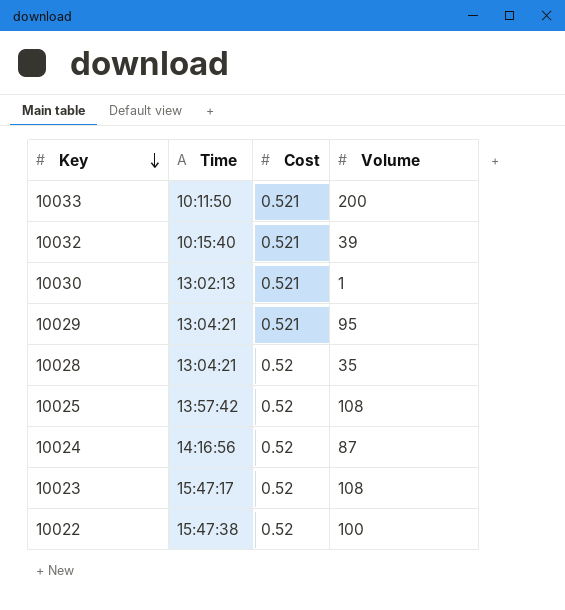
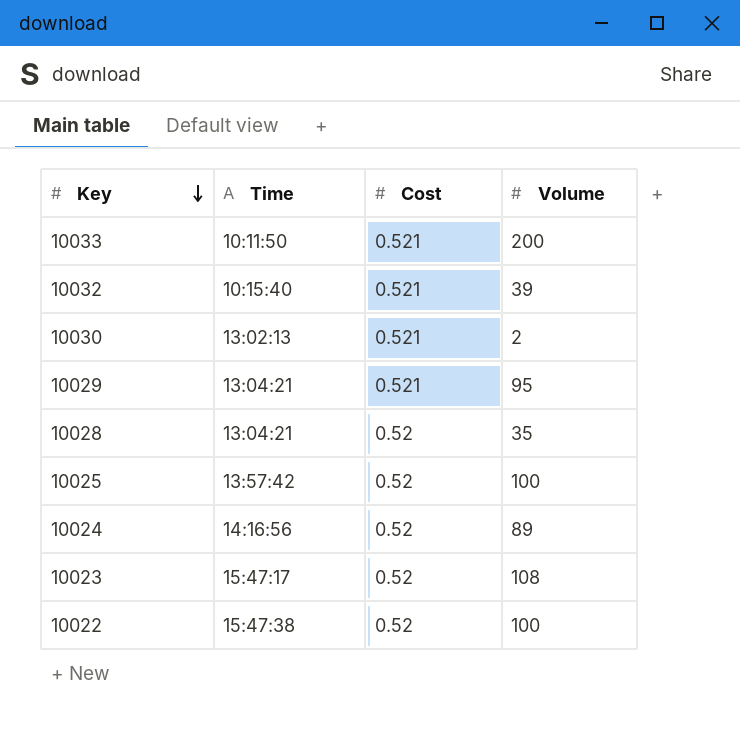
10030 | Volume: 1 -> 2
10025 | Volume: 108 -> 100
10024 | Volume: 87 -> 89

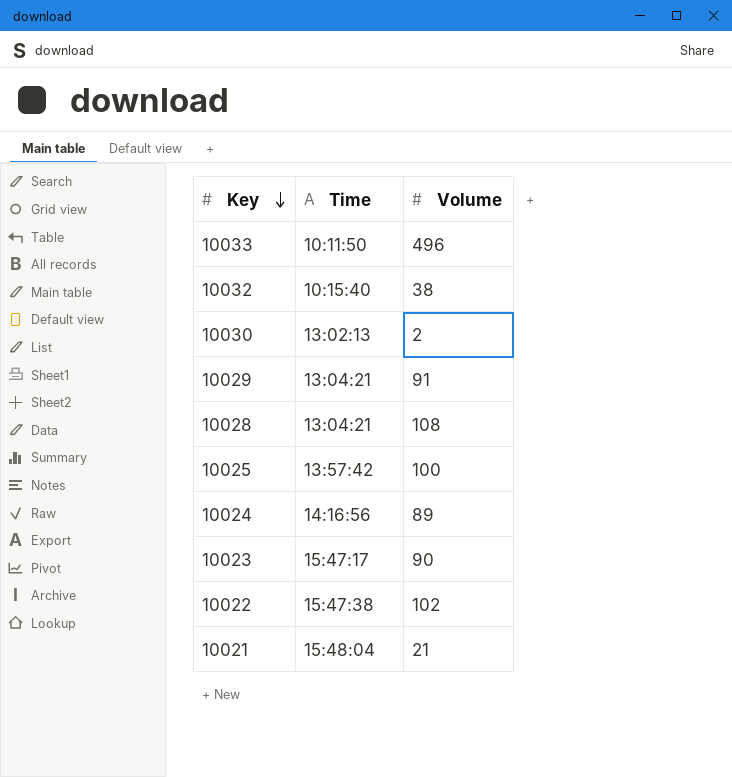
column Cost | position: 3 -> none
10033 | Volume: 200 -> 496
10032 | Volume: 39 -> 38
10029 | Volume: 95 -> 91
10028 | Volume: 35 -> 108
10023 | Volume: 108 -> 90
10022 | Volume: 100 -> 102
row 10021: none -> 15:48:04 | 21

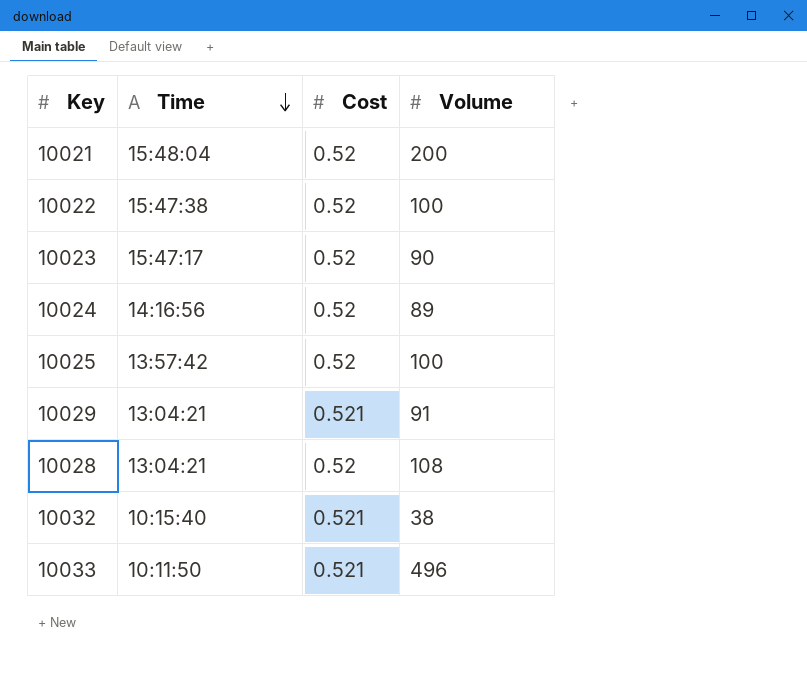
row order: Key descending -> Time descending
column Cost | position: none -> 3
row 10030: 13:02:13 | 2 -> none
10021 | Volume: 21 -> 200
10022 | Volume: 102 -> 100

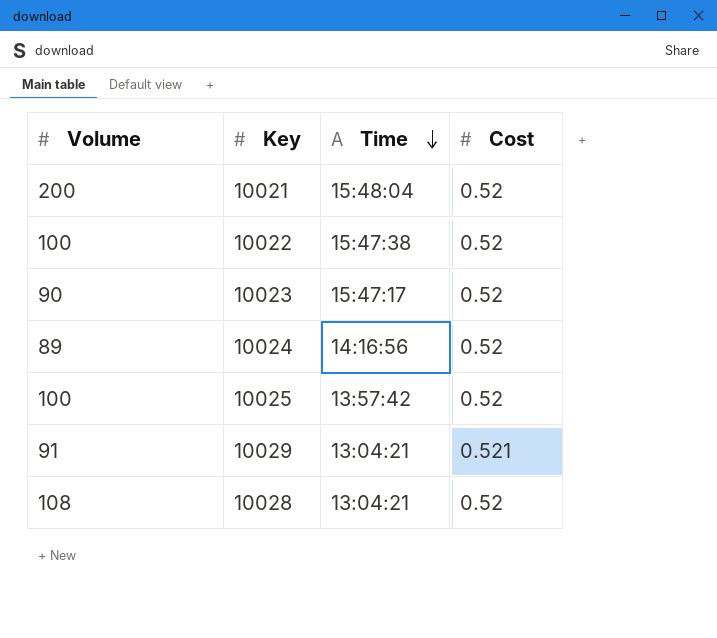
column Volume | position: 4 -> 1
row 10032: 10:15:40 | 0.521 | 38 -> none
row 10033: 10:11:50 | 0.521 | 496 -> none

